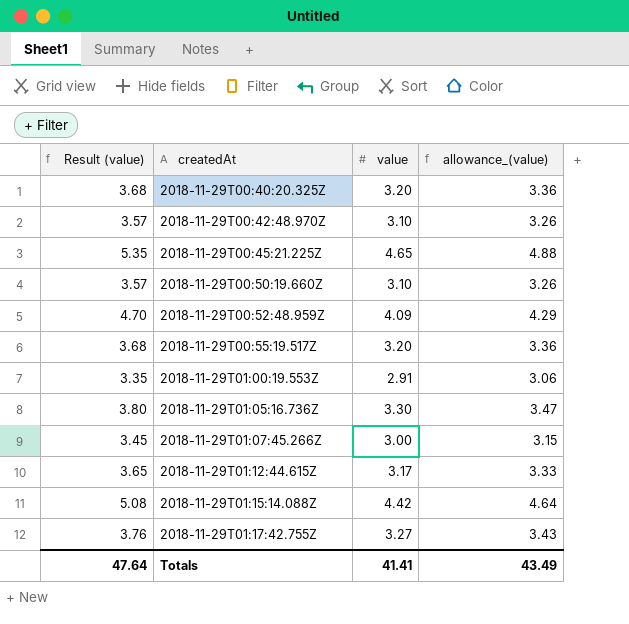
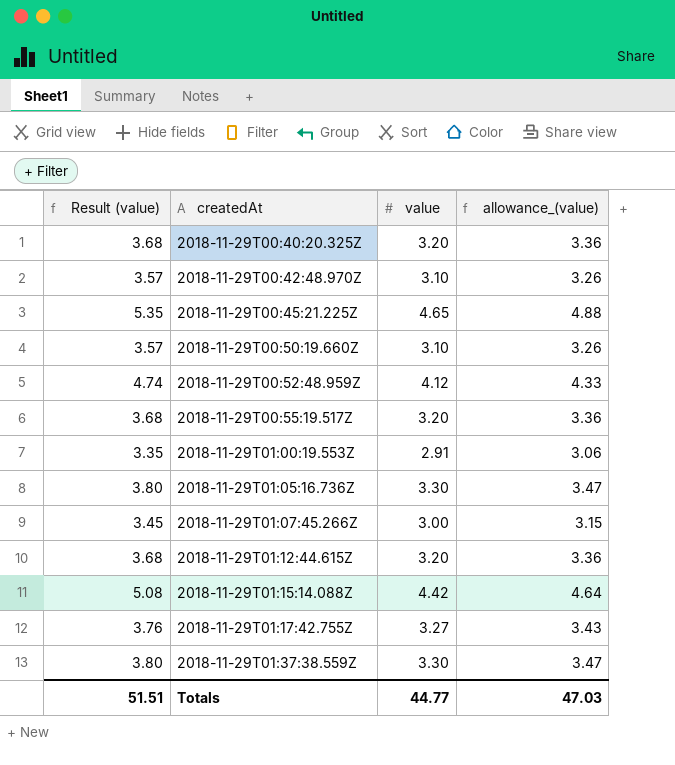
2018-11-29T00:52:48.959Z | Result (value): 4.70 -> 4.74
2018-11-29T00:52:48.959Z | value: 4.09 -> 4.12
2018-11-29T00:52:48.959Z | allowance_(value): 4.29 -> 4.33
2018-11-29T01:12:44.615Z | Result (value): 3.65 -> 3.68
2018-11-29T01:12:44.615Z | value: 3.17 -> 3.20
2018-11-29T01:12:44.615Z | allowance_(value): 3.33 -> 3.36
row 2018-11-29T01:37:38.559Z: none -> 3.80 | 3.30 | 3.47
Totals | Result (value): 47.64 -> 51.51
Totals | value: 41.41 -> 44.77
Totals | allowance_(value): 43.49 -> 47.03

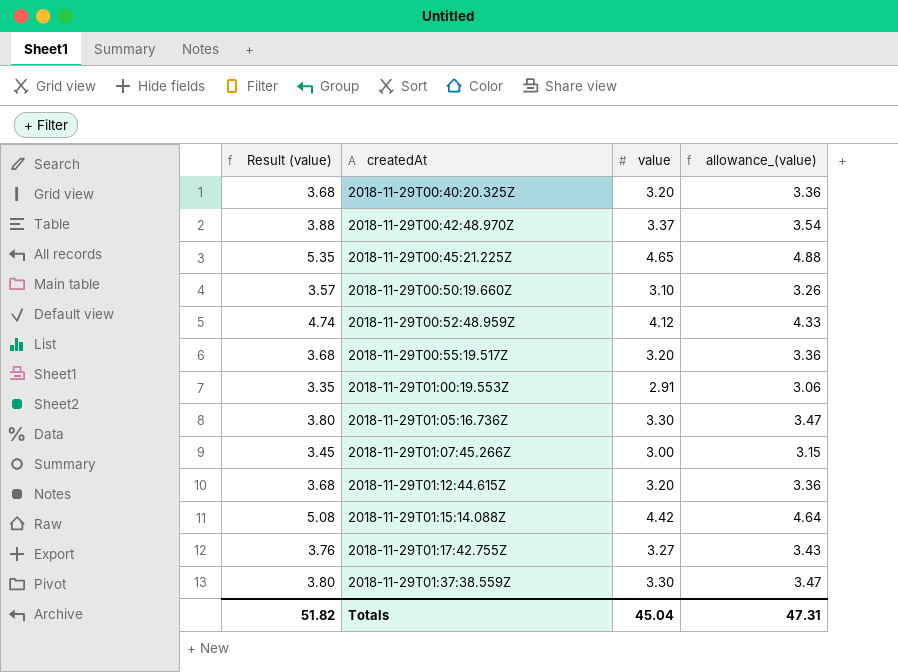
2018-11-29T00:42:48.970Z | Result (value): 3.57 -> 3.88
2018-11-29T00:42:48.970Z | value: 3.10 -> 3.37
2018-11-29T00:42:48.970Z | allowance_(value): 3.26 -> 3.54
Totals | Result (value): 51.51 -> 51.82
Totals | value: 44.77 -> 45.04
Totals | allowance_(value): 47.03 -> 47.31

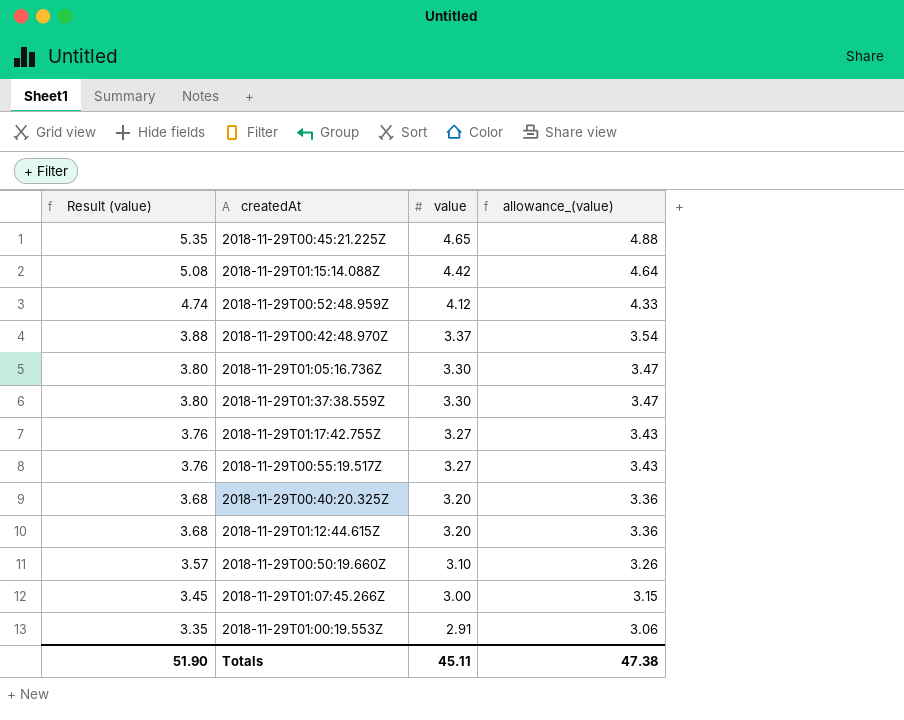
row order: createdAt ascending -> Result (value) descending
2018-11-29T00:55:19.517Z | Result (value): 3.68 -> 3.76
2018-11-29T00:55:19.517Z | value: 3.20 -> 3.27
2018-11-29T00:55:19.517Z | allowance_(value): 3.36 -> 3.43
Totals | Result (value): 51.82 -> 51.90
Totals | value: 45.04 -> 45.11
Totals | allowance_(value): 47.31 -> 47.38

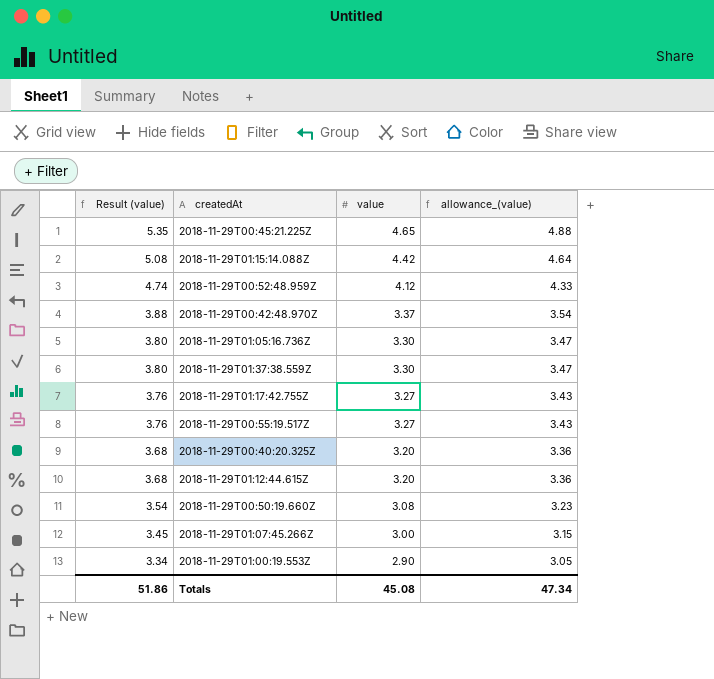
2018-11-29T00:50:19.660Z | Result (value): 3.57 -> 3.54
2018-11-29T00:50:19.660Z | value: 3.10 -> 3.08
2018-11-29T00:50:19.660Z | allowance_(value): 3.26 -> 3.23
2018-11-29T01:00:19.553Z | Result (value): 3.35 -> 3.34
2018-11-29T01:00:19.553Z | value: 2.91 -> 2.90
2018-11-29T01:00:19.553Z | allowance_(value): 3.06 -> 3.05
Totals | Result (value): 51.90 -> 51.86
Totals | value: 45.11 -> 45.08
Totals | allowance_(value): 47.38 -> 47.34

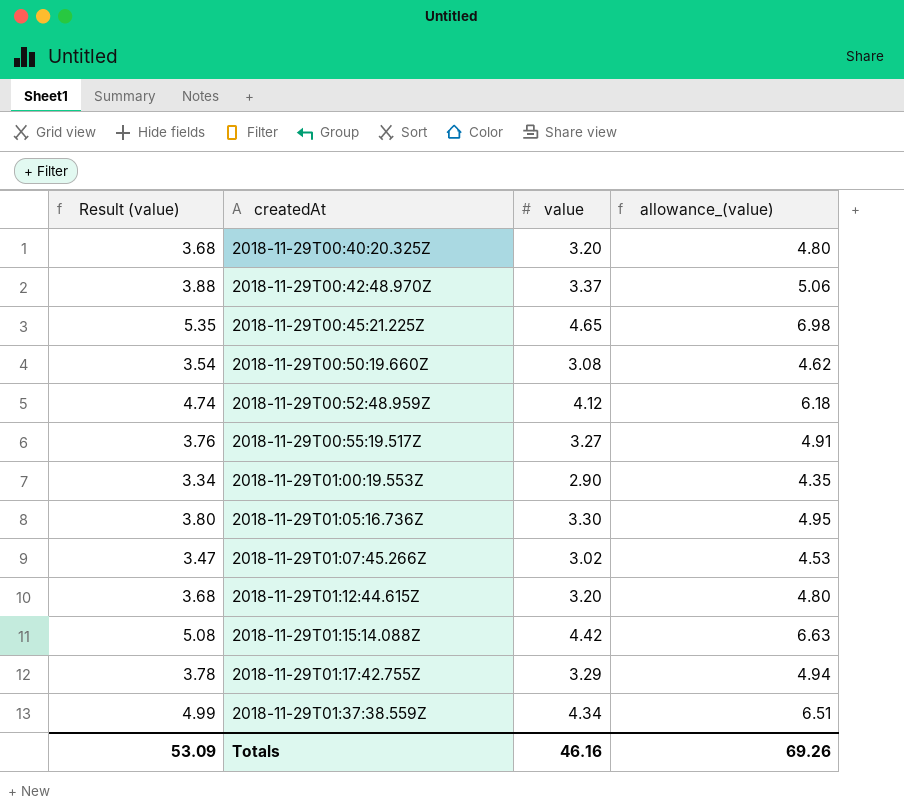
row order: Result (value) descending -> createdAt ascending
column allowance_(value) | formula: [value] * 1.05 -> [value] * 1.5
2018-11-29T01:07:45.266Z | Result (value): 3.45 -> 3.47
2018-11-29T01:07:45.266Z | value: 3.00 -> 3.02
2018-11-29T01:17:42.755Z | Result (value): 3.76 -> 3.78
2018-11-29T01:17:42.755Z | value: 3.27 -> 3.29
2018-11-29T01:37:38.559Z | Result (value): 3.80 -> 4.99
2018-11-29T01:37:38.559Z | value: 3.30 -> 4.34
Totals | Result (value): 51.86 -> 53.09
Totals | value: 45.08 -> 46.16
Totals | allowance_(value): 47.34 -> 69.26

